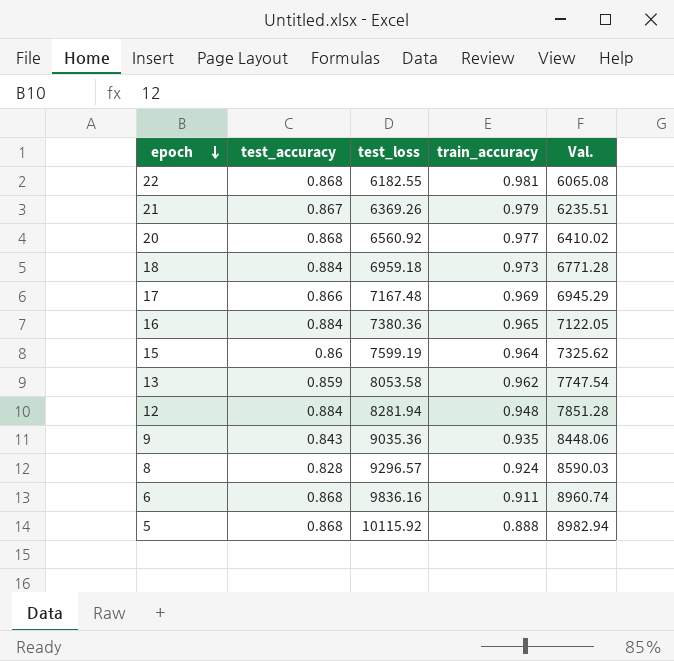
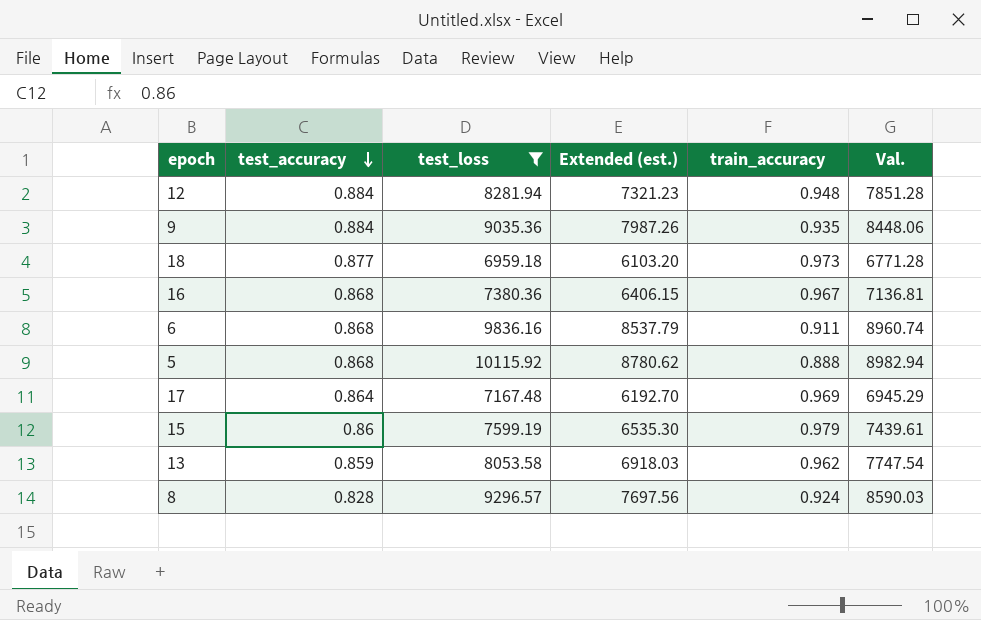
filter: none -> test_loss >= 6959.18
row order: epoch descending -> test_accuracy descending
column Extended (est.) | formula: none -> [test_accuracy] * [test_loss]
9 | test_accuracy: 0.843 -> 0.884
18 | test_accuracy: 0.884 -> 0.877
16 | test_accuracy: 0.884 -> 0.868
16 | train_accuracy: 0.965 -> 0.967
16 | Val.: 7122.05 -> 7136.81
17 | test_accuracy: 0.866 -> 0.864
15 | train_accuracy: 0.964 -> 0.979
15 | Val.: 7325.62 -> 7439.61

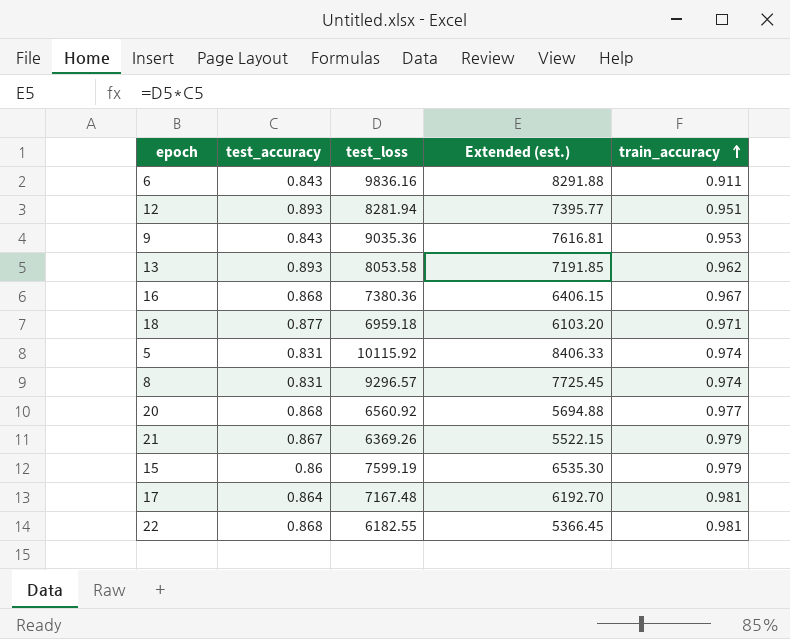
filter: test_loss >= 6959.18 -> none
row order: test_accuracy descending -> train_accuracy ascending
column Val. | formula: [test_loss] * [train_accuracy] -> none
6 | test_accuracy: 0.868 -> 0.843
6 | Extended (est.): 8537.79 -> 8291.88
12 | test_accuracy: 0.884 -> 0.893
12 | Extended (est.): 7321.23 -> 7395.77
12 | train_accuracy: 0.948 -> 0.951
9 | test_accuracy: 0.884 -> 0.843
9 | Extended (est.): 7987.26 -> 7616.81
9 | train_accuracy: 0.935 -> 0.953
13 | test_accuracy: 0.859 -> 0.893
13 | Extended (est.): 6918.03 -> 7191.85
18 | train_accuracy: 0.973 -> 0.971
5 | test_accuracy: 0.868 -> 0.831
5 | Extended (est.): 8780.62 -> 8406.33
5 | train_accuracy: 0.888 -> 0.974
8 | test_accuracy: 0.828 -> 0.831
8 | Extended (est.): 7697.56 -> 7725.45
8 | train_accuracy: 0.924 -> 0.974
17 | train_accuracy: 0.969 -> 0.981

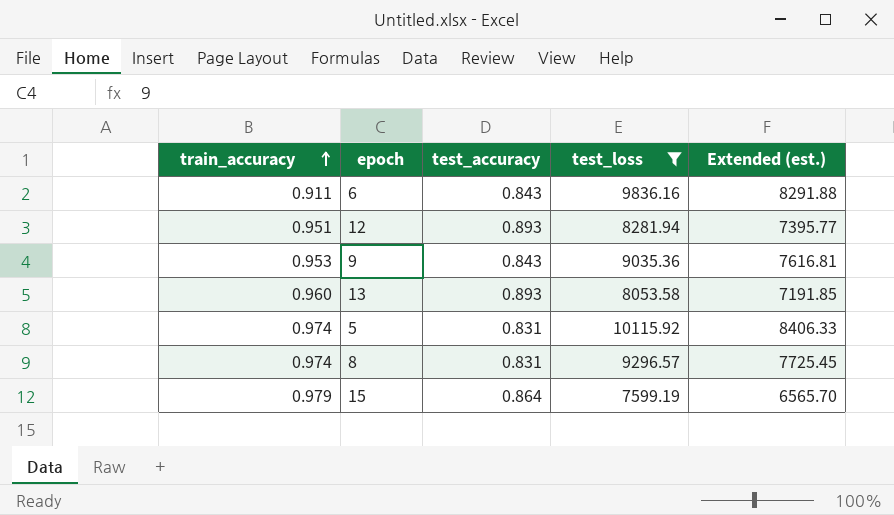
filter: none -> test_loss >= 7599.19
column train_accuracy | position: 5 -> 1
13 | train_accuracy: 0.962 -> 0.960
15 | test_accuracy: 0.86 -> 0.864
15 | Extended (est.): 6535.30 -> 6565.70

